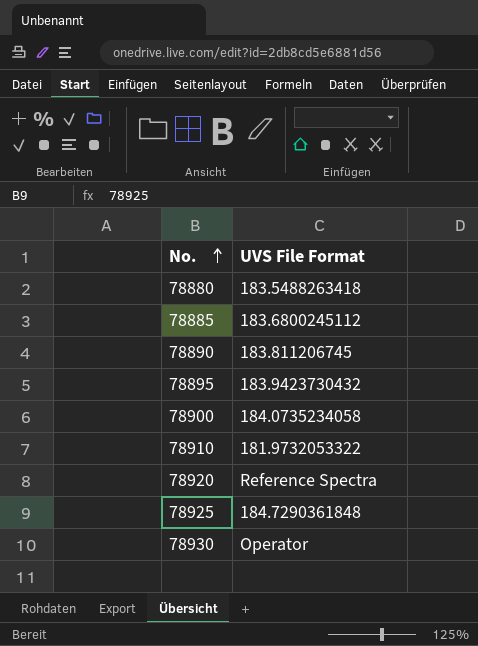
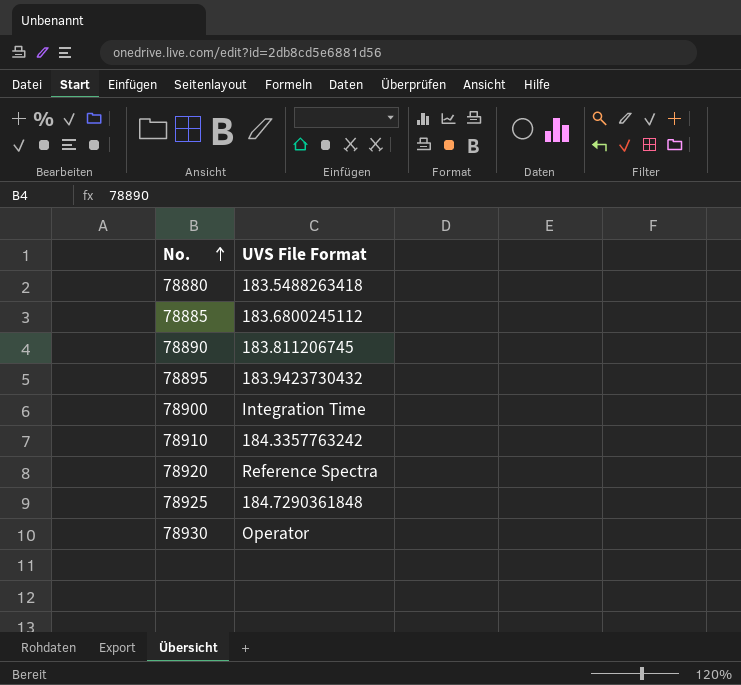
78900 | UVS File Format: 184.0735234058 -> Integration Time
78910 | UVS File Format: 181.9732053322 -> 184.3357763242

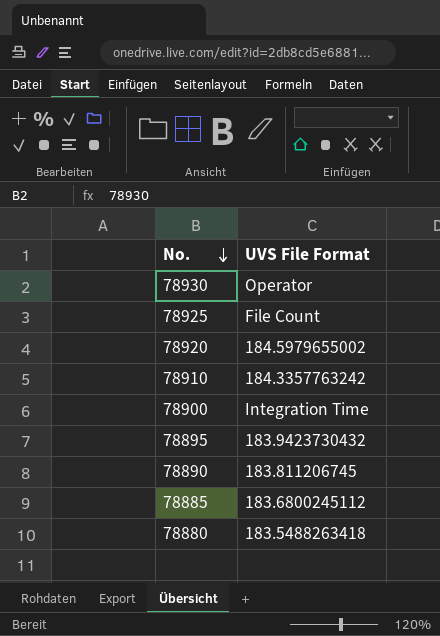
row order: No. ascending -> No. descending
78925 | UVS File Format: 184.7290361848 -> File Count
78920 | UVS File Format: Reference Spectra -> 184.5979655002

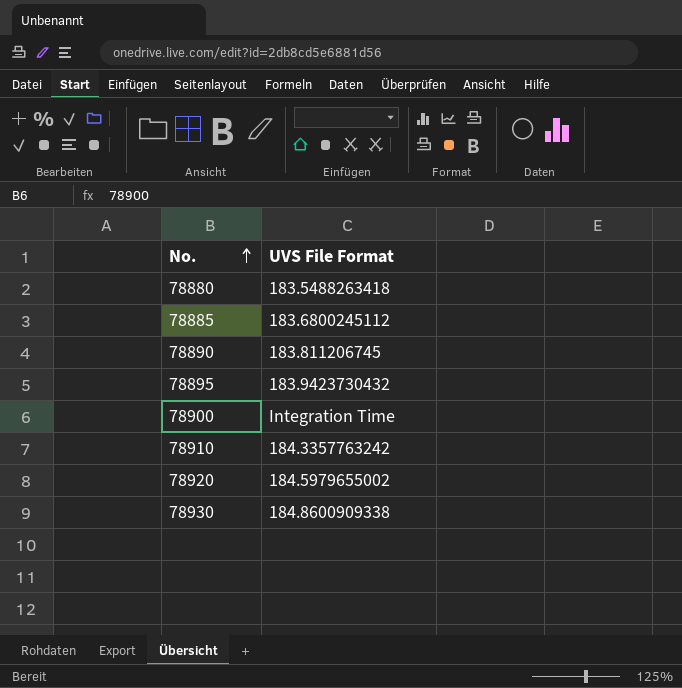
row order: No. descending -> No. ascending
row 78925: File Count -> none
78930 | UVS File Format: Operator -> 184.8600909338

